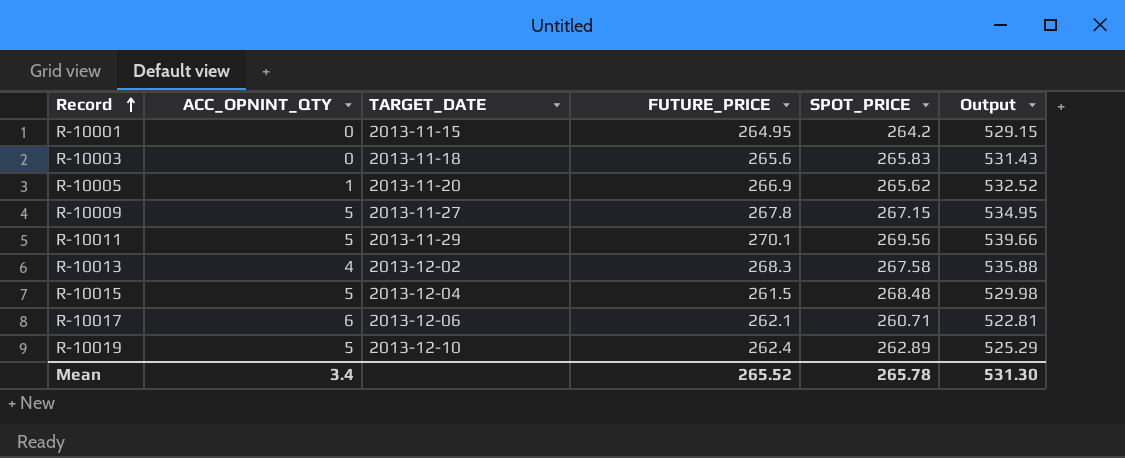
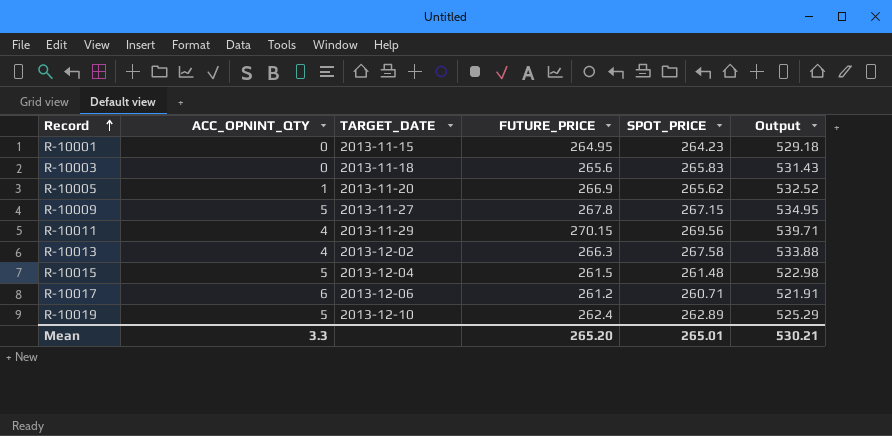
R-10001 | SPOT_PRICE: 264.2 -> 264.23
R-10001 | Output: 529.15 -> 529.18
R-10011 | ACC_OPNINT_QTY: 5 -> 4
R-10011 | FUTURE_PRICE: 270.1 -> 270.15
R-10011 | Output: 539.66 -> 539.71
R-10013 | FUTURE_PRICE: 268.3 -> 266.3
R-10013 | Output: 535.88 -> 533.88
R-10015 | SPOT_PRICE: 268.48 -> 261.48
R-10015 | Output: 529.98 -> 522.98
R-10017 | FUTURE_PRICE: 262.1 -> 261.2
R-10017 | Output: 522.81 -> 521.91
Mean | ACC_OPNINT_QTY: 3.4 -> 3.3
Mean | FUTURE_PRICE: 265.52 -> 265.20
Mean | SPOT_PRICE: 265.78 -> 265.01
Mean | Output: 531.30 -> 530.21

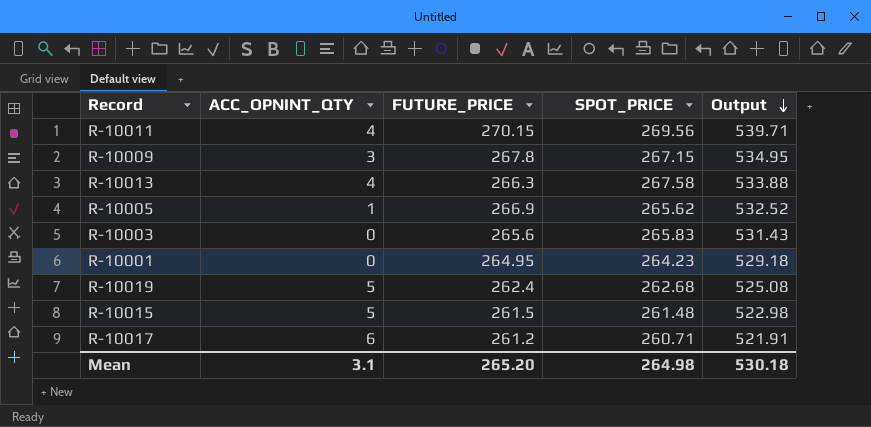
row order: Record ascending -> Output descending
column TARGET_DATE | position: 3 -> none
R-10009 | ACC_OPNINT_QTY: 5 -> 3
R-10019 | SPOT_PRICE: 262.89 -> 262.68
R-10019 | Output: 525.29 -> 525.08
Mean | ACC_OPNINT_QTY: 3.3 -> 3.1
Mean | SPOT_PRICE: 265.01 -> 264.98
Mean | Output: 530.21 -> 530.18

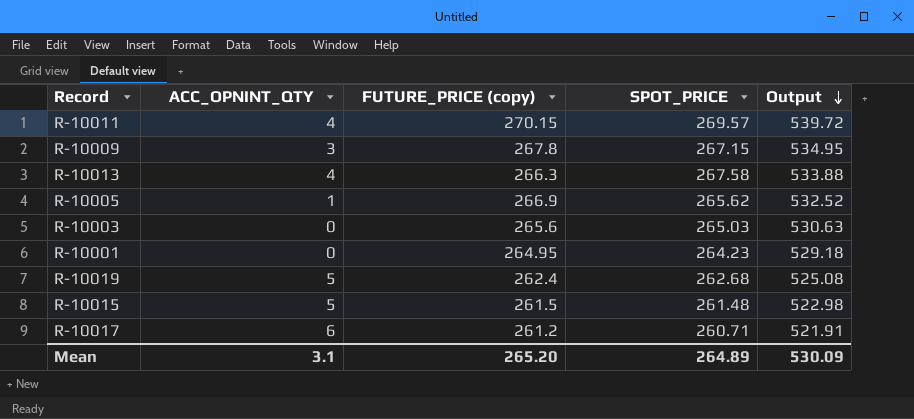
column name: FUTURE_PRICE -> FUTURE_PRICE (copy)
R-10011 | SPOT_PRICE: 269.56 -> 269.57
R-10011 | Output: 539.71 -> 539.72
R-10003 | SPOT_PRICE: 265.83 -> 265.03
R-10003 | Output: 531.43 -> 530.63
Mean | SPOT_PRICE: 264.98 -> 264.89
Mean | Output: 530.18 -> 530.09

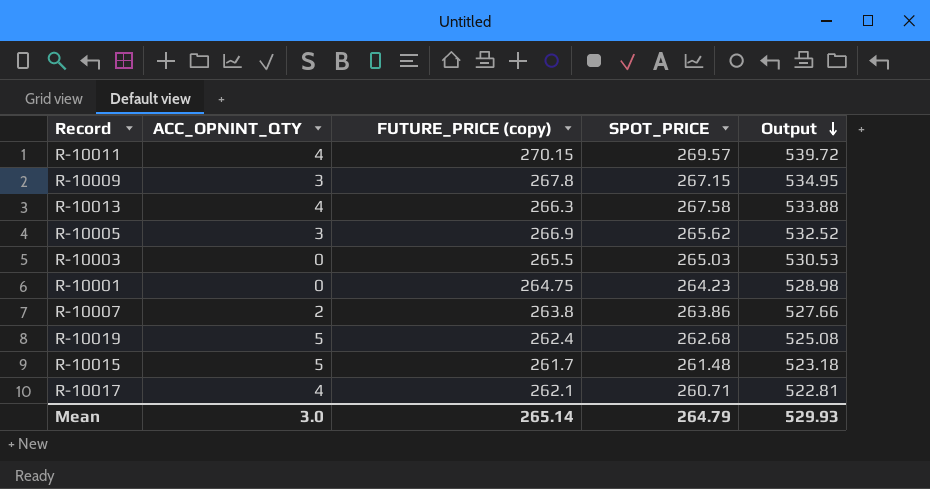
R-10005 | ACC_OPNINT_QTY: 1 -> 3
R-10003 | FUTURE_PRICE (copy): 265.6 -> 265.5
R-10003 | Output: 530.63 -> 530.53
R-10001 | FUTURE_PRICE (copy): 264.95 -> 264.75
R-10001 | Output: 529.18 -> 528.98
row R-10007: none -> 2 | 263.8 | 263.86 | 527.66
R-10015 | FUTURE_PRICE (copy): 261.5 -> 261.7
R-10015 | Output: 522.98 -> 523.18
R-10017 | ACC_OPNINT_QTY: 6 -> 4
R-10017 | FUTURE_PRICE (copy): 261.2 -> 262.1
R-10017 | Output: 521.91 -> 522.81
Mean | ACC_OPNINT_QTY: 3.1 -> 3.0
Mean | FUTURE_PRICE (copy): 265.20 -> 265.14
Mean | SPOT_PRICE: 264.89 -> 264.79
Mean | Output: 530.09 -> 529.93

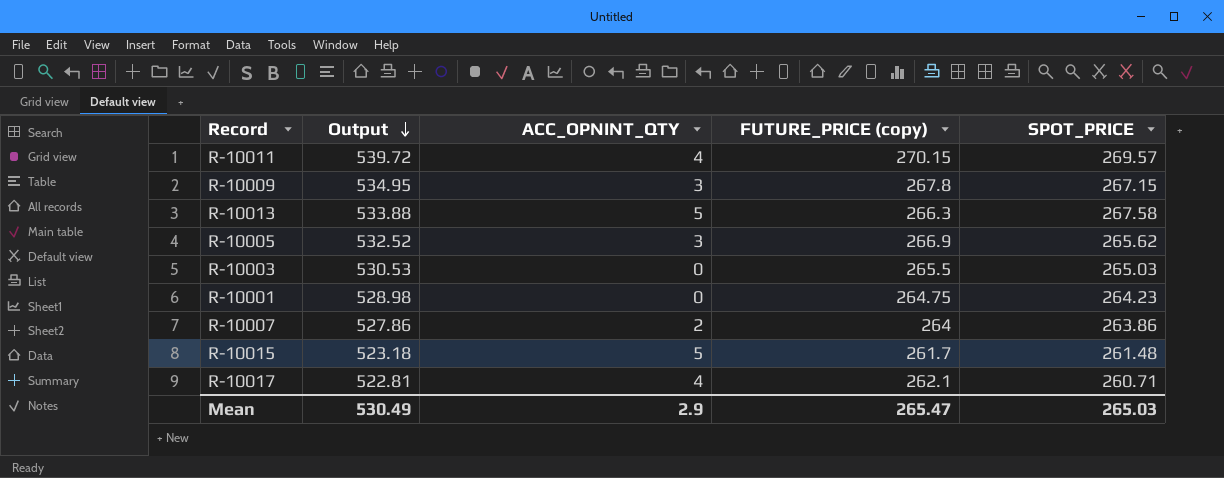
column Output | position: 5 -> 2
row R-10019: 5 | 262.4 | 262.68 | 525.08 -> none
R-10013 | ACC_OPNINT_QTY: 4 -> 5
R-10007 | Output: 527.66 -> 527.86
R-10007 | FUTURE_PRICE (copy): 263.8 -> 264
Mean | Output: 529.93 -> 530.49
Mean | ACC_OPNINT_QTY: 3.0 -> 2.9
Mean | FUTURE_PRICE (copy): 265.14 -> 265.47
Mean | SPOT_PRICE: 264.79 -> 265.03

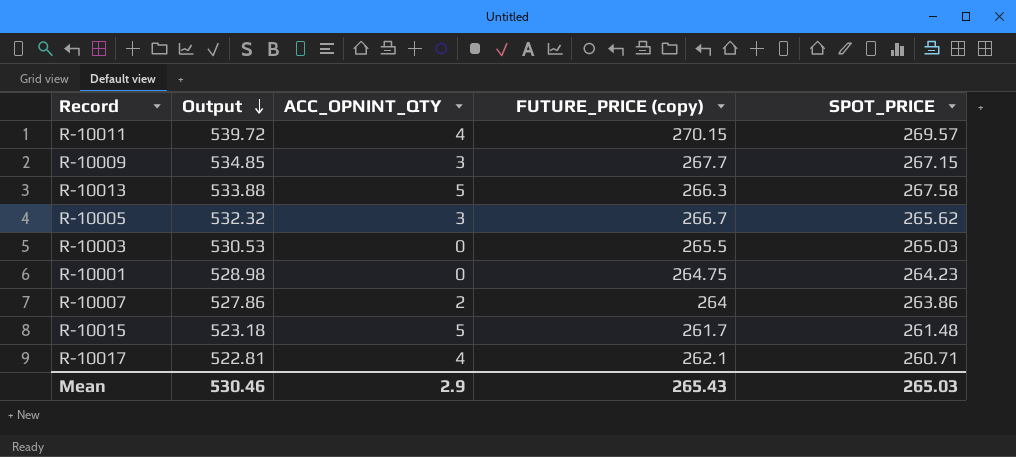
R-10009 | Output: 534.95 -> 534.85
R-10009 | FUTURE_PRICE (copy): 267.8 -> 267.7
R-10005 | Output: 532.52 -> 532.32
R-10005 | FUTURE_PRICE (copy): 266.9 -> 266.7
Mean | Output: 530.49 -> 530.46
Mean | FUTURE_PRICE (copy): 265.47 -> 265.43

